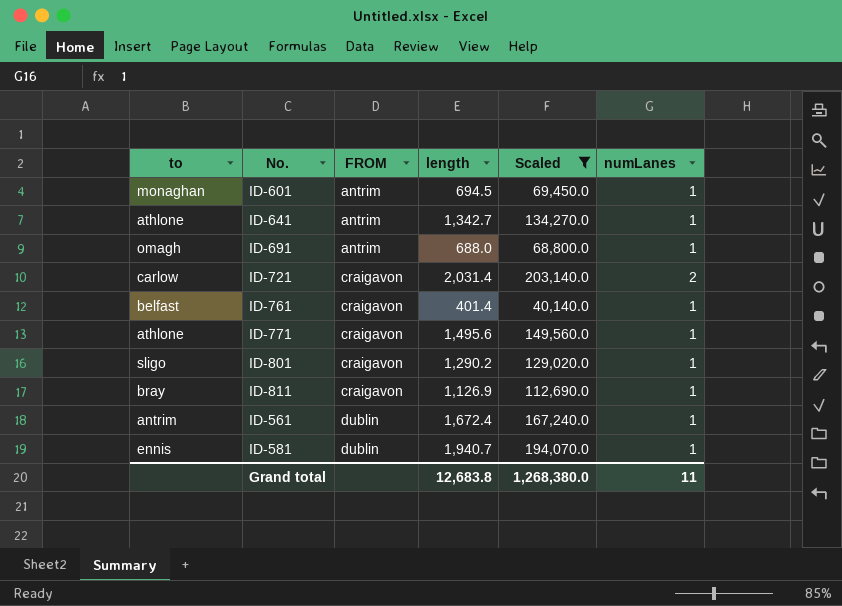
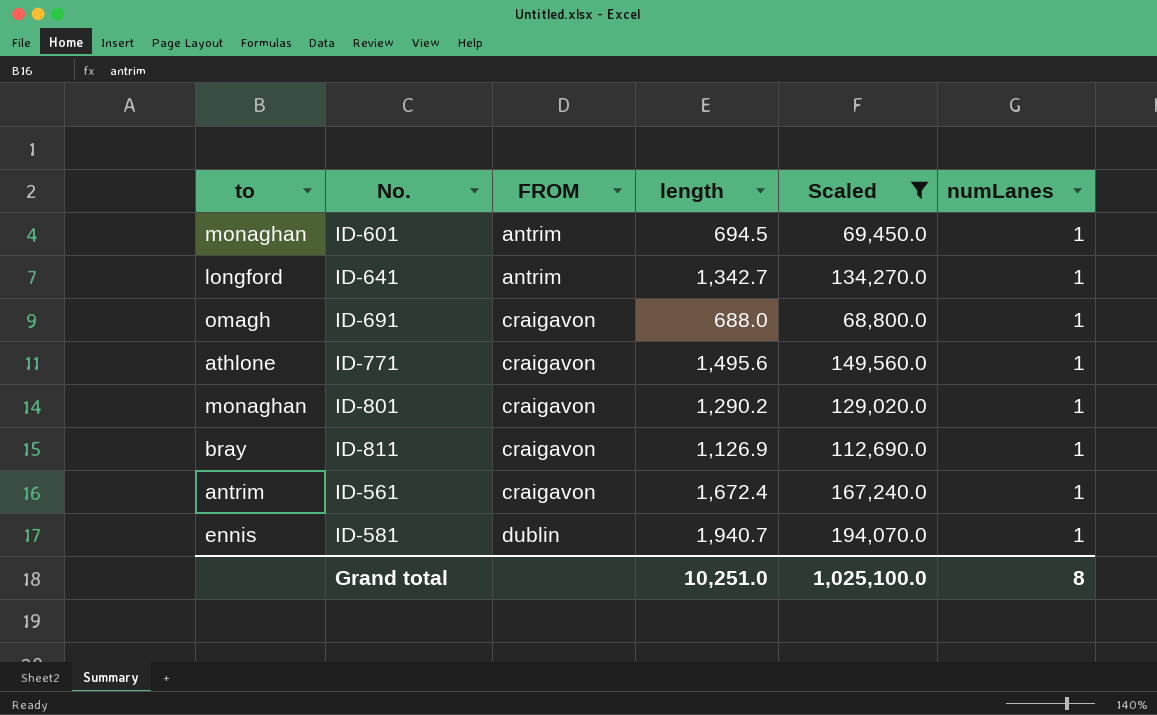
row ID-721: carlow | craigavon | 2,031.4 | 203,140.0 | 2 -> none
row ID-761: belfast | craigavon | 401.4 | 40,140.0 | 1 -> none
ID-641 | to: athlone -> longford
ID-691 | FROM: antrim -> craigavon
ID-801 | to: sligo -> monaghan
ID-561 | FROM: dublin -> craigavon
Grand total | length: 12,683.8 -> 10,251.0
Grand total | Scaled: 1,268,380.0 -> 1,025,100.0
Grand total | numLanes: 11 -> 8

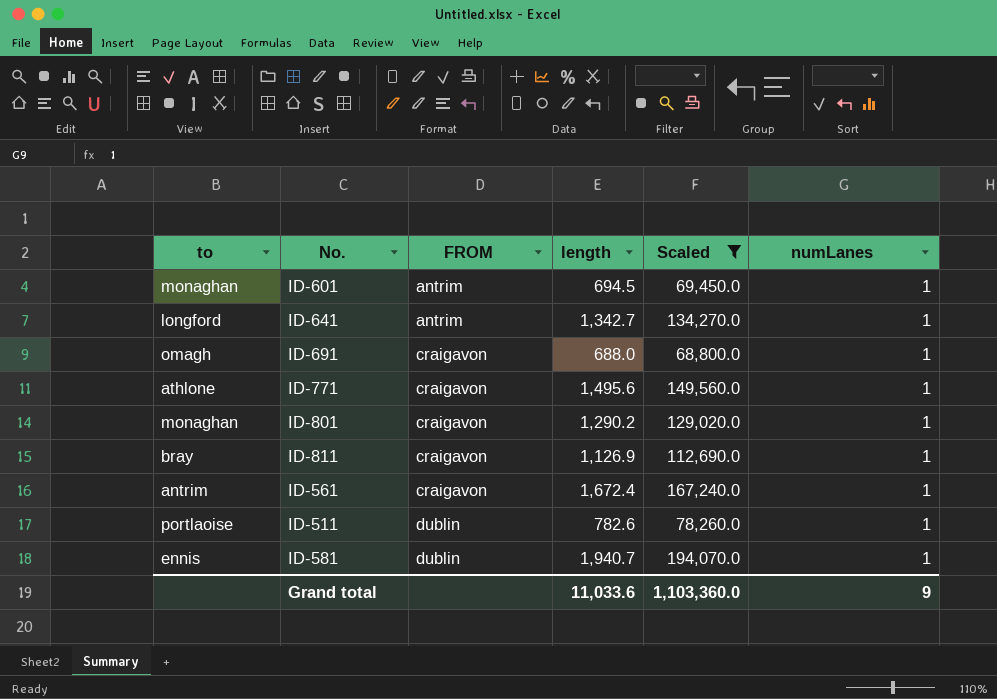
row ID-511: none -> portlaoise | dublin | 782.6 | 78,260.0 | 1
Grand total | length: 10,251.0 -> 11,033.6
Grand total | Scaled: 1,025,100.0 -> 1,103,360.0
Grand total | numLanes: 8 -> 9

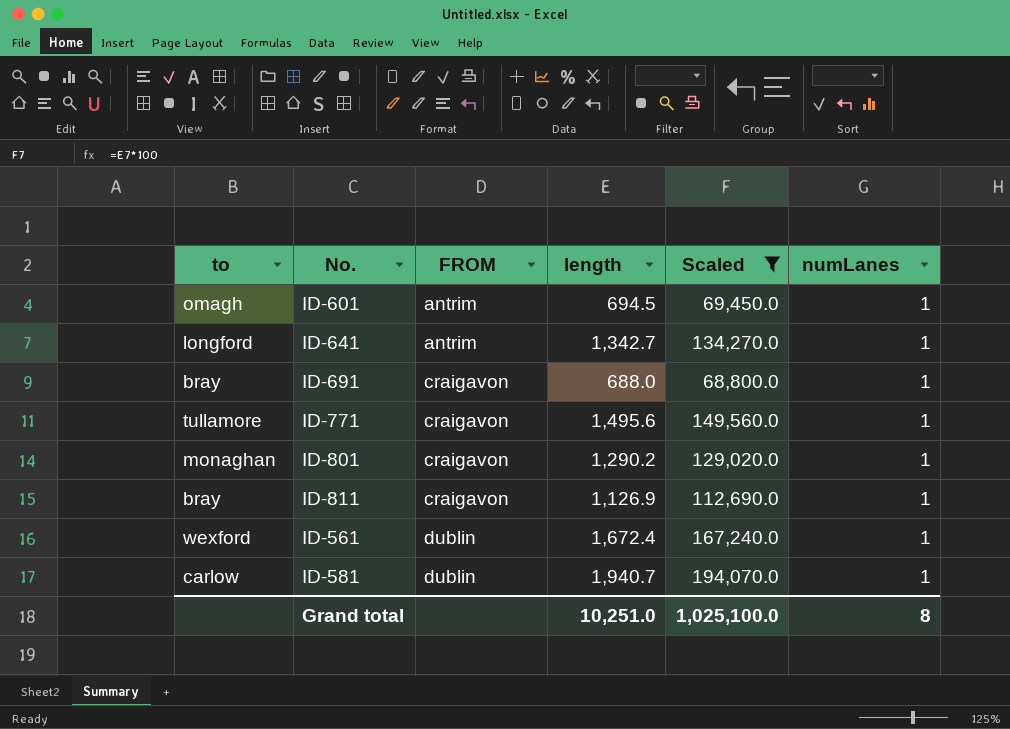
row ID-511: portlaoise | dublin | 782.6 | 78,260.0 | 1 -> none
ID-601 | to: monaghan -> omagh
ID-691 | to: omagh -> bray
ID-771 | to: athlone -> tullamore
ID-561 | to: antrim -> wexford
ID-561 | FROM: craigavon -> dublin
ID-581 | to: ennis -> carlow
Grand total | length: 11,033.6 -> 10,251.0
Grand total | Scaled: 1,103,360.0 -> 1,025,100.0
Grand total | numLanes: 9 -> 8

